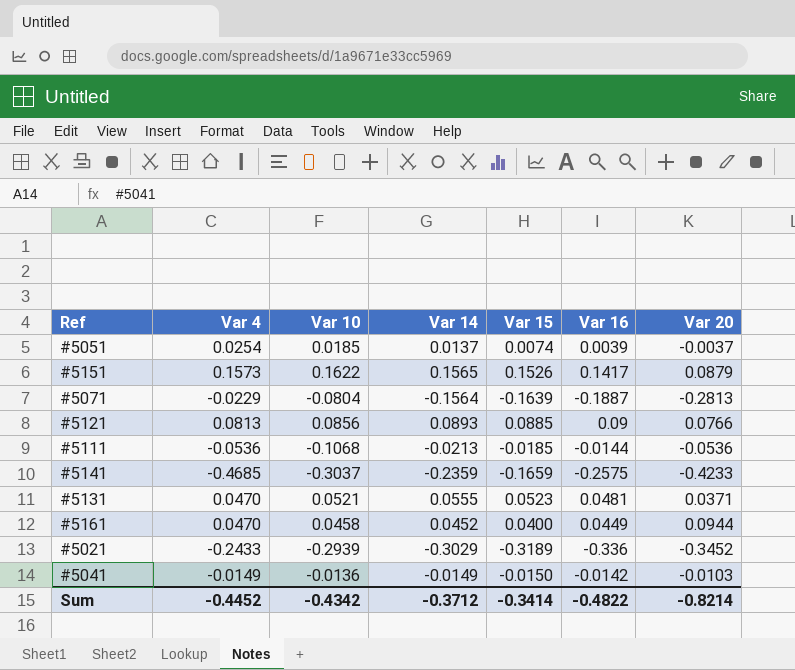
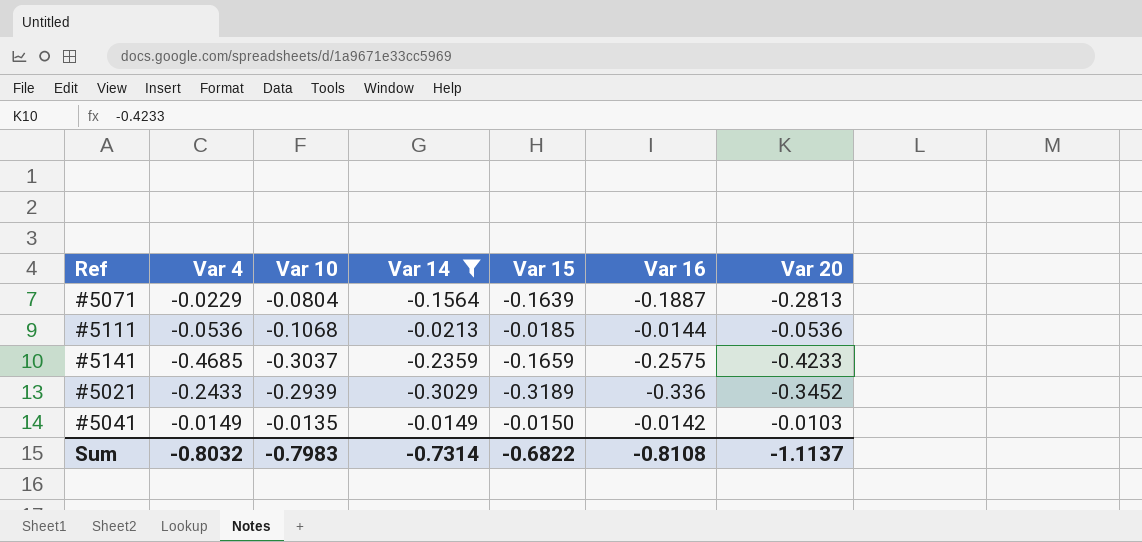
filter: none -> Var 14 <= -0.0149
#5041 | Var 10: -0.0136 -> -0.0135
Sum | Var 4: -0.4452 -> -0.8032
Sum | Var 10: -0.4342 -> -0.7983
Sum | Var 14: -0.3712 -> -0.7314
Sum | Var 15: -0.3414 -> -0.6822
Sum | Var 16: -0.4822 -> -0.8108
Sum | Var 20: -0.8214 -> -1.1137

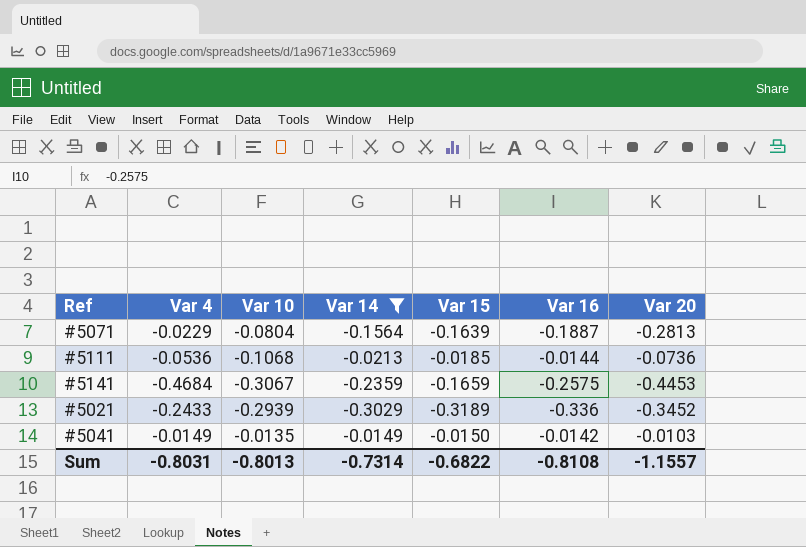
#5111 | Var 20: -0.0536 -> -0.0736
#5141 | Var 4: -0.4685 -> -0.4684
#5141 | Var 10: -0.3037 -> -0.3067
#5141 | Var 20: -0.4233 -> -0.4453
Sum | Var 4: -0.8032 -> -0.8031
Sum | Var 10: -0.7983 -> -0.8013
Sum | Var 20: -1.1137 -> -1.1557

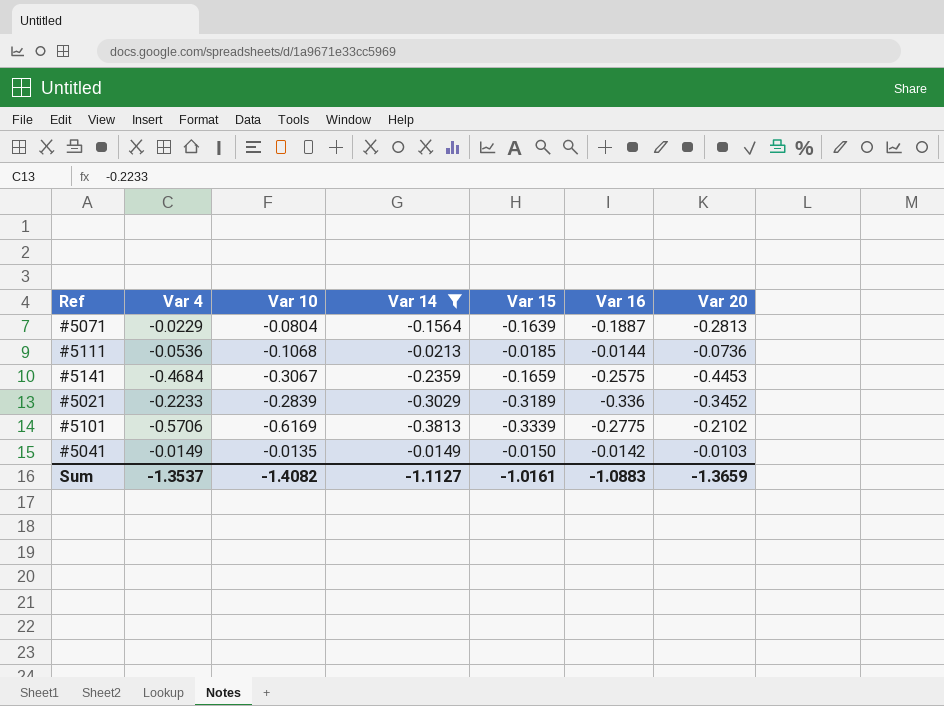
#5021 | Var 4: -0.2433 -> -0.2233
#5021 | Var 10: -0.2939 -> -0.2839
row #5101: none -> -0.5706 | -0.6169 | -0.3813 | -0.3339 | -0.2775 | -0.2102
Sum | Var 4: -0.8031 -> -1.3537
Sum | Var 10: -0.8013 -> -1.4082
Sum | Var 14: -0.7314 -> -1.1127
Sum | Var 15: -0.6822 -> -1.0161
Sum | Var 16: -0.8108 -> -1.0883
Sum | Var 20: -1.1557 -> -1.3659

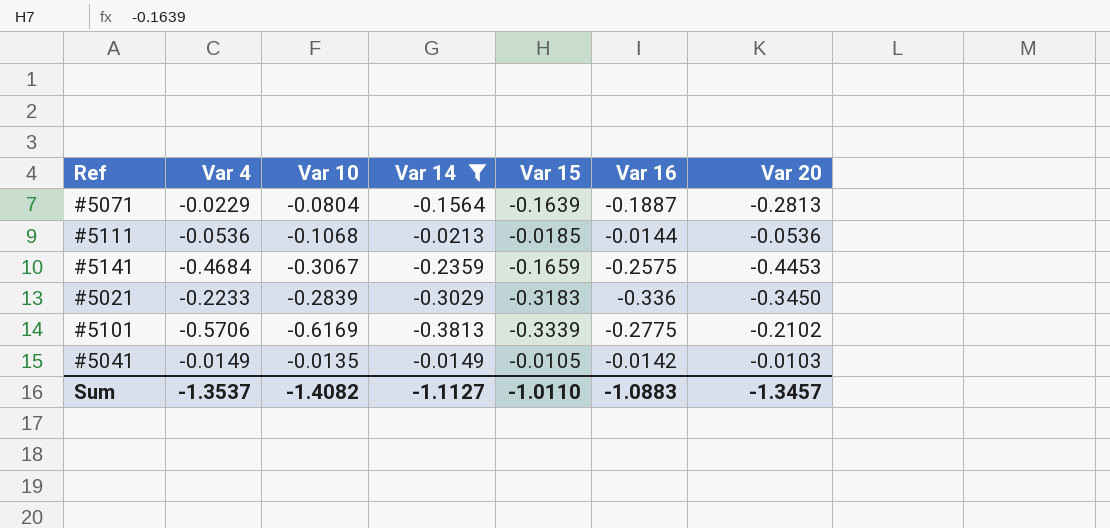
#5111 | Var 20: -0.0736 -> -0.0536
#5021 | Var 15: -0.3189 -> -0.3183
#5021 | Var 20: -0.3452 -> -0.3450
#5041 | Var 15: -0.0150 -> -0.0105
Sum | Var 15: -1.0161 -> -1.0110
Sum | Var 20: -1.3659 -> -1.3457

